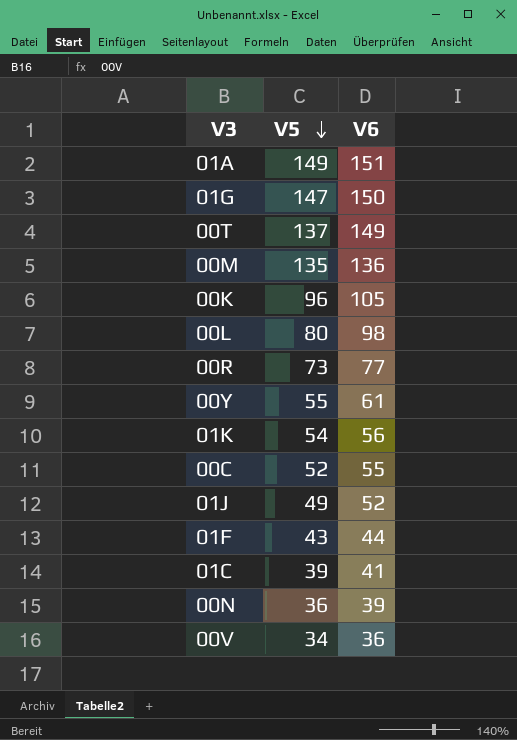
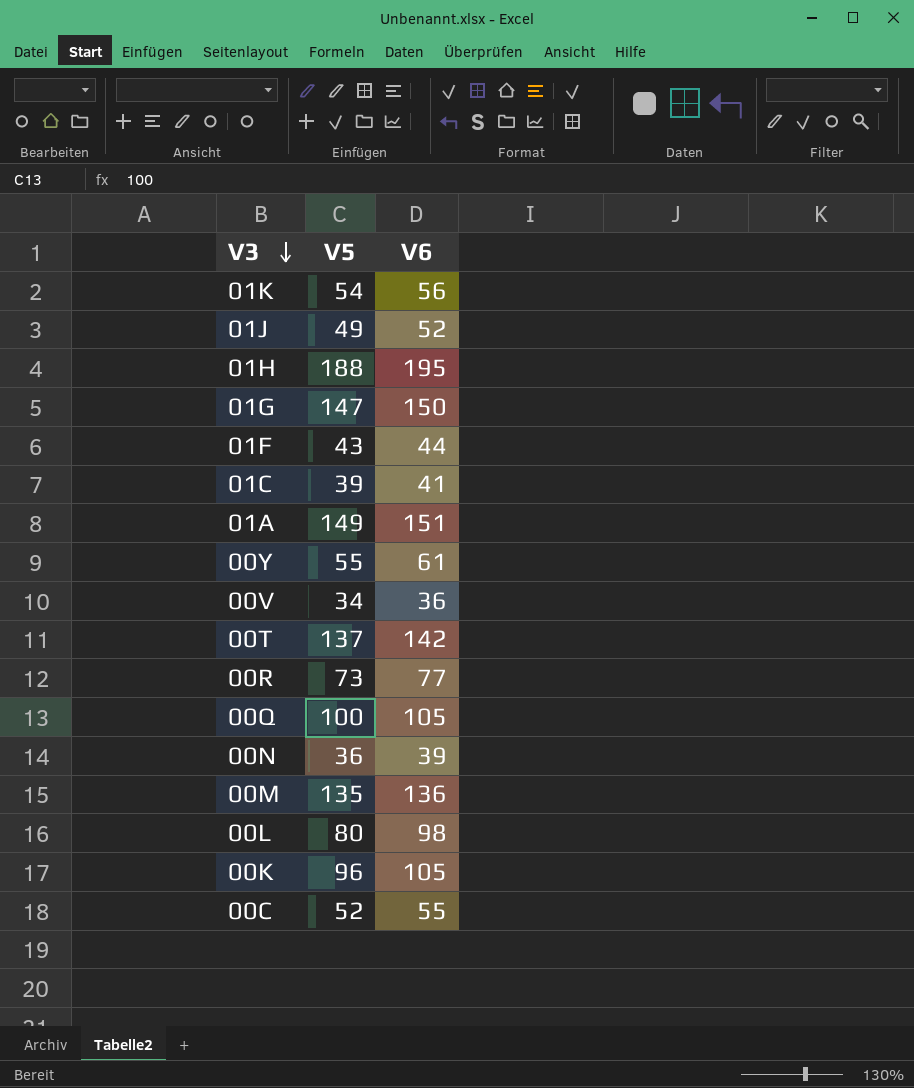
row order: V5 descending -> V3 descending
row 01H: none -> 188 | 195
00T | V6: 149 -> 142
row 00Q: none -> 100 | 105

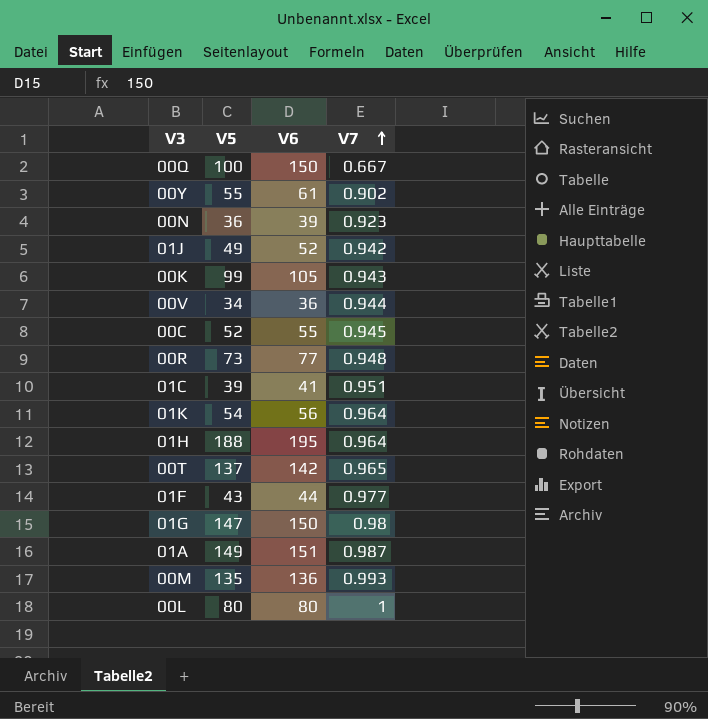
row order: V3 descending -> V7 ascending
column V7 | formula: none -> [V5] / [V6]
00Q | V6: 105 -> 150
00K | V5: 96 -> 99
00L | V6: 98 -> 80

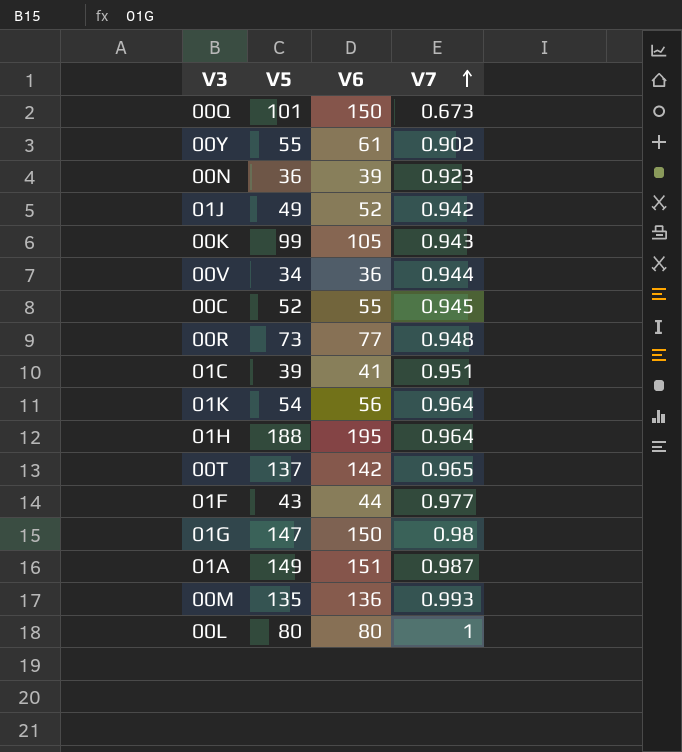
00Q | V5: 100 -> 101
00Q | V7: 0.667 -> 0.673

